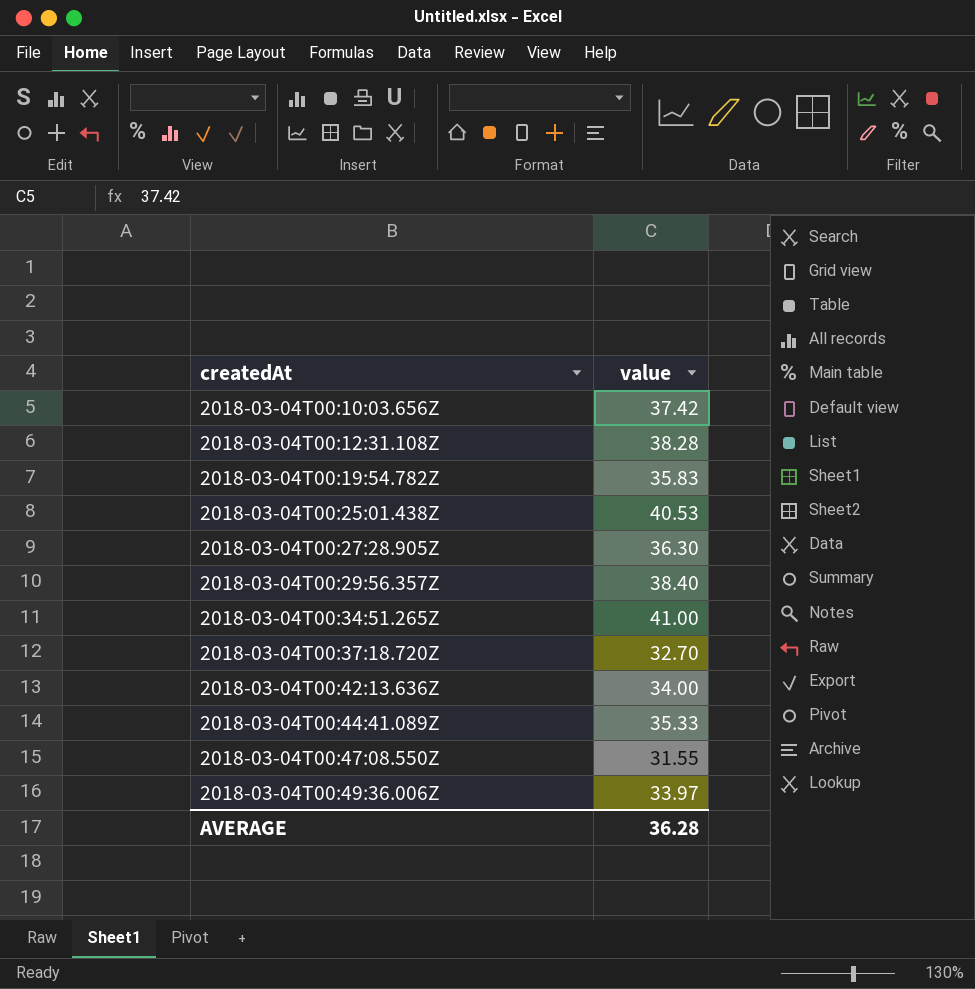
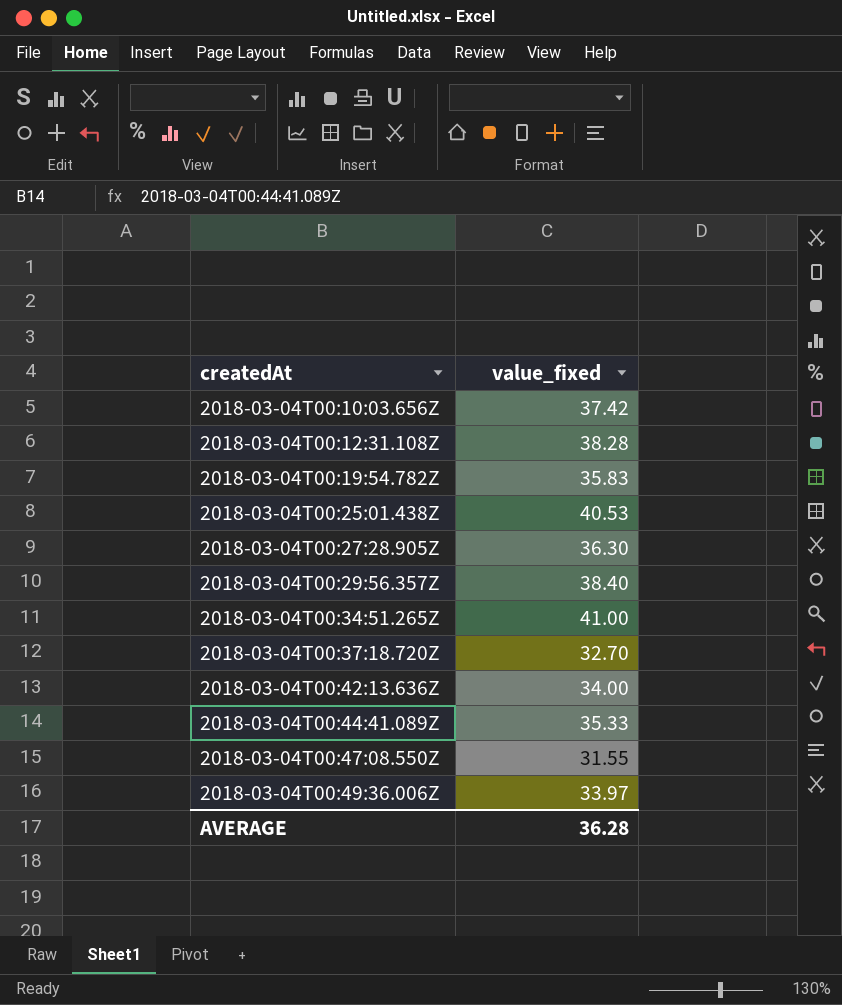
column name: value -> value_fixed

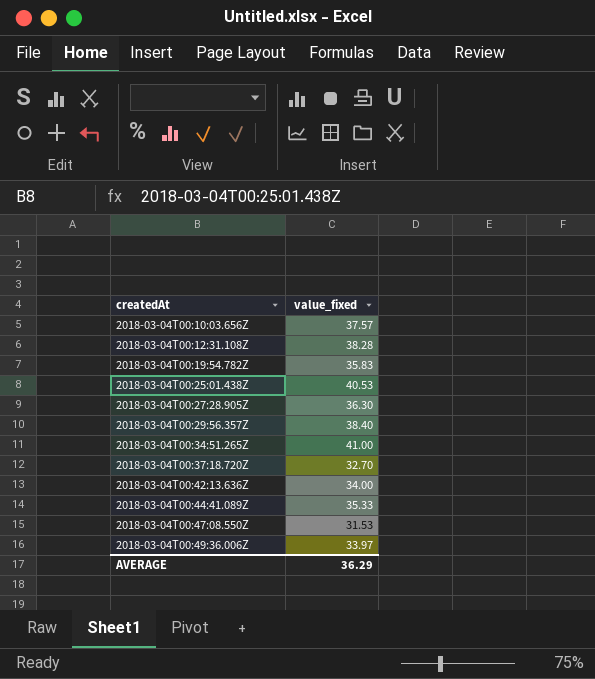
2018-03-04T00:10:03.656Z | value_fixed: 37.42 -> 37.57
2018-03-04T00:47:08.550Z | value_fixed: 31.55 -> 31.53
AVERAGE | value_fixed: 36.28 -> 36.29

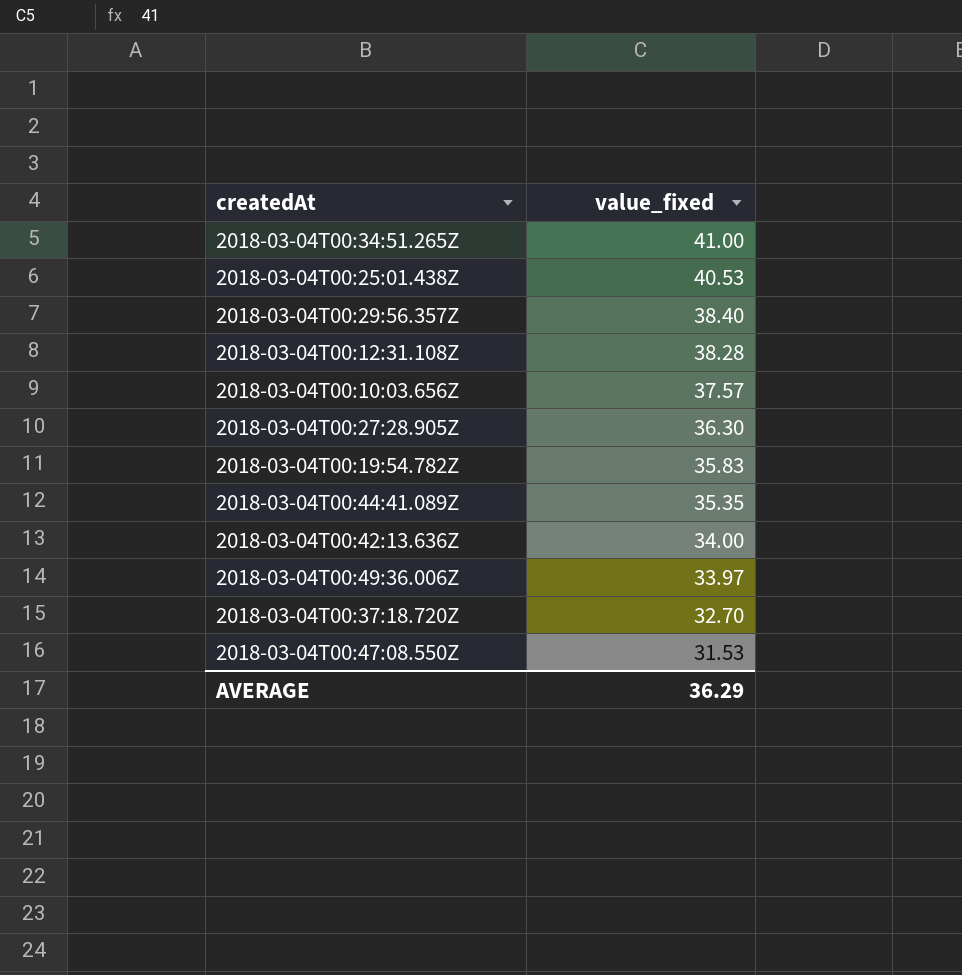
row order: createdAt ascending -> value_fixed descending
2018-03-04T00:44:41.089Z | value_fixed: 35.33 -> 35.35

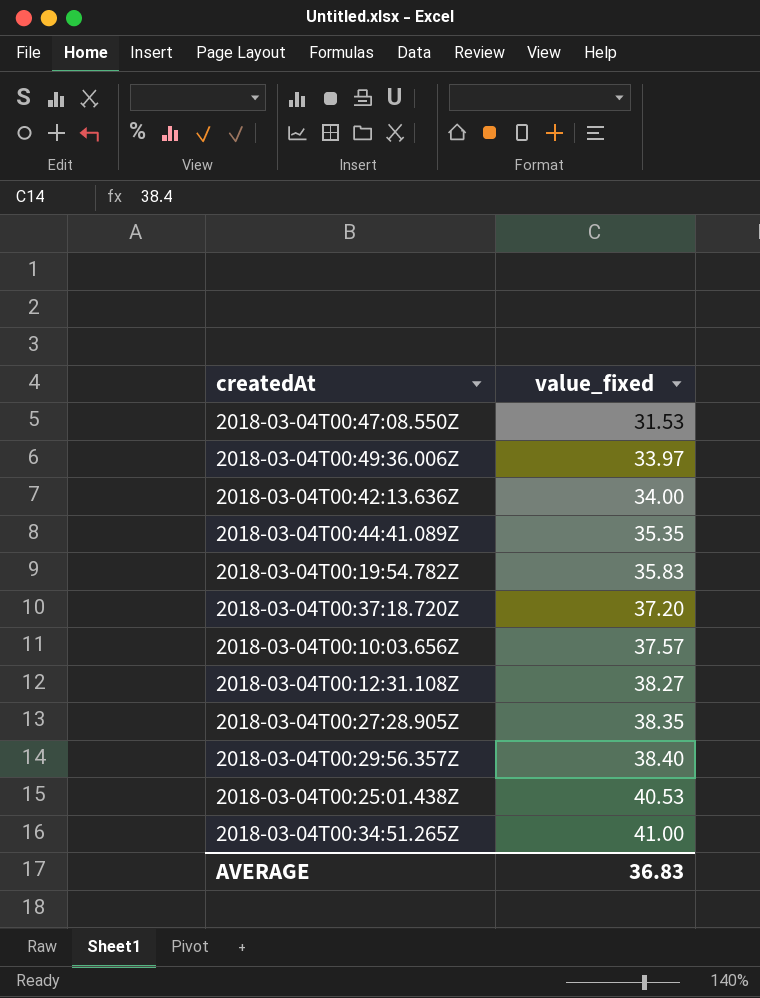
row order: value_fixed descending -> value_fixed ascending
2018-03-04T00:37:18.720Z | value_fixed: 32.70 -> 37.20
2018-03-04T00:12:31.108Z | value_fixed: 38.28 -> 38.27
2018-03-04T00:27:28.905Z | value_fixed: 36.30 -> 38.35
AVERAGE | value_fixed: 36.29 -> 36.83

